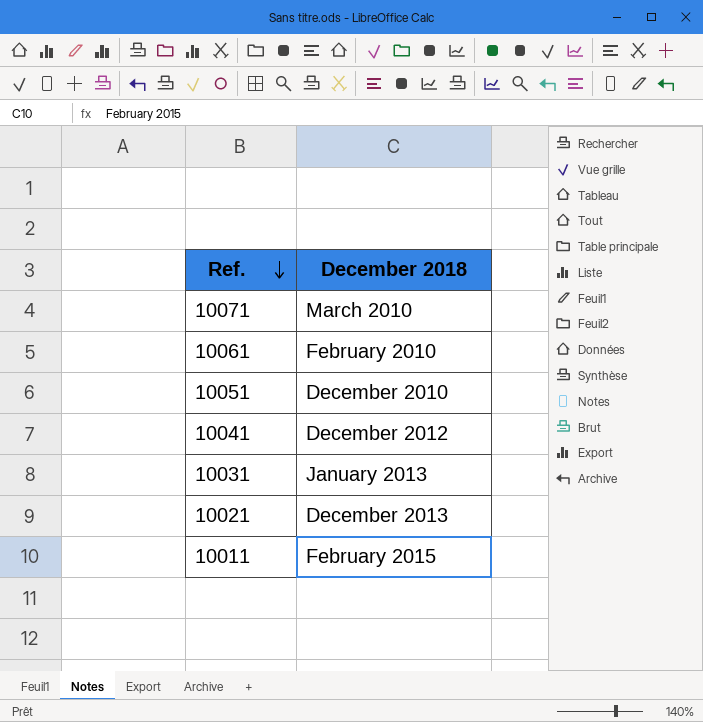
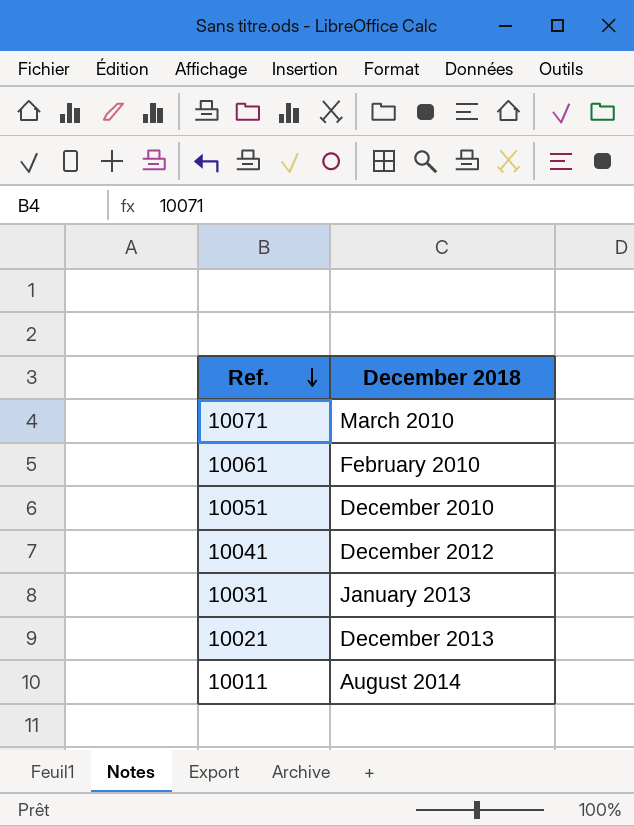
10011 | December 2018: February 2015 -> August 2014

